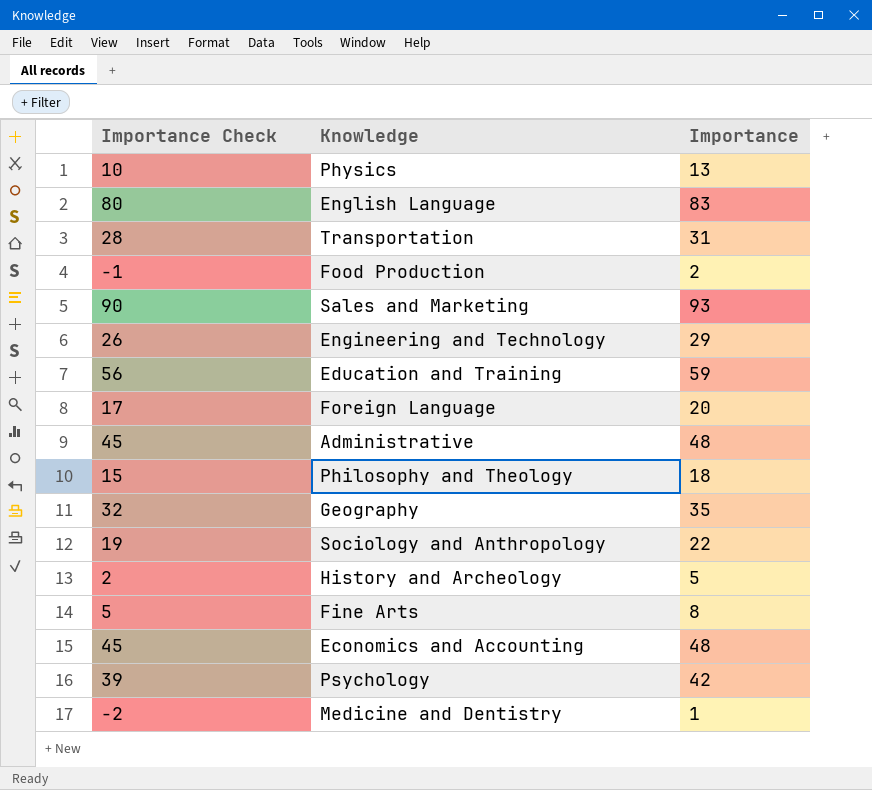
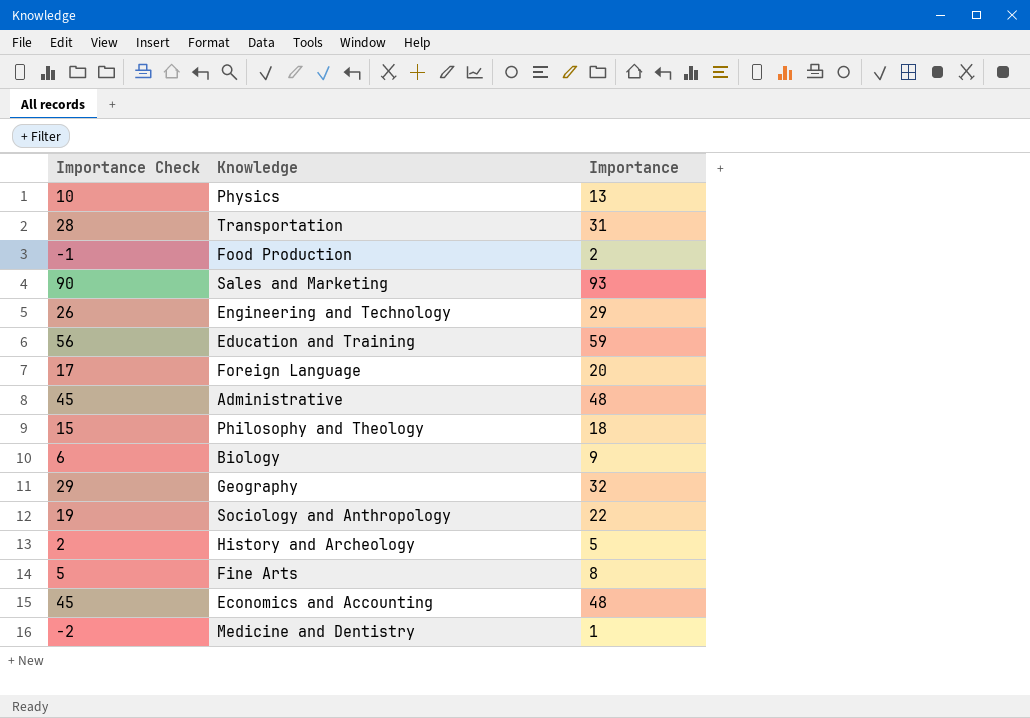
row English Language: 80 | 83 -> none
row Psychology: 39 | 42 -> none
row Biology: none -> 6 | 9
Geography | Importance Check: 32 -> 29
Geography | Importance: 35 -> 32

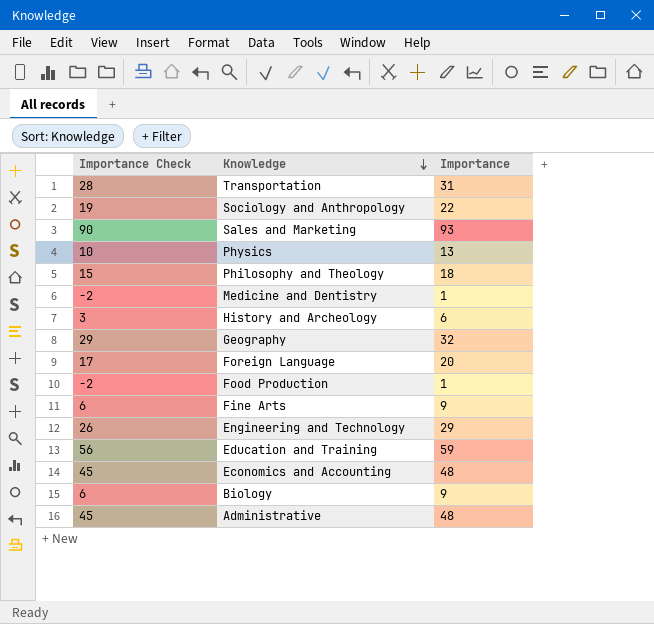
row order: none -> Knowledge descending
History and Archeology | Importance Check: 2 -> 3
History and Archeology | Importance: 5 -> 6
Food Production | Importance Check: -1 -> -2
Food Production | Importance: 2 -> 1
Fine Arts | Importance Check: 5 -> 6
Fine Arts | Importance: 8 -> 9

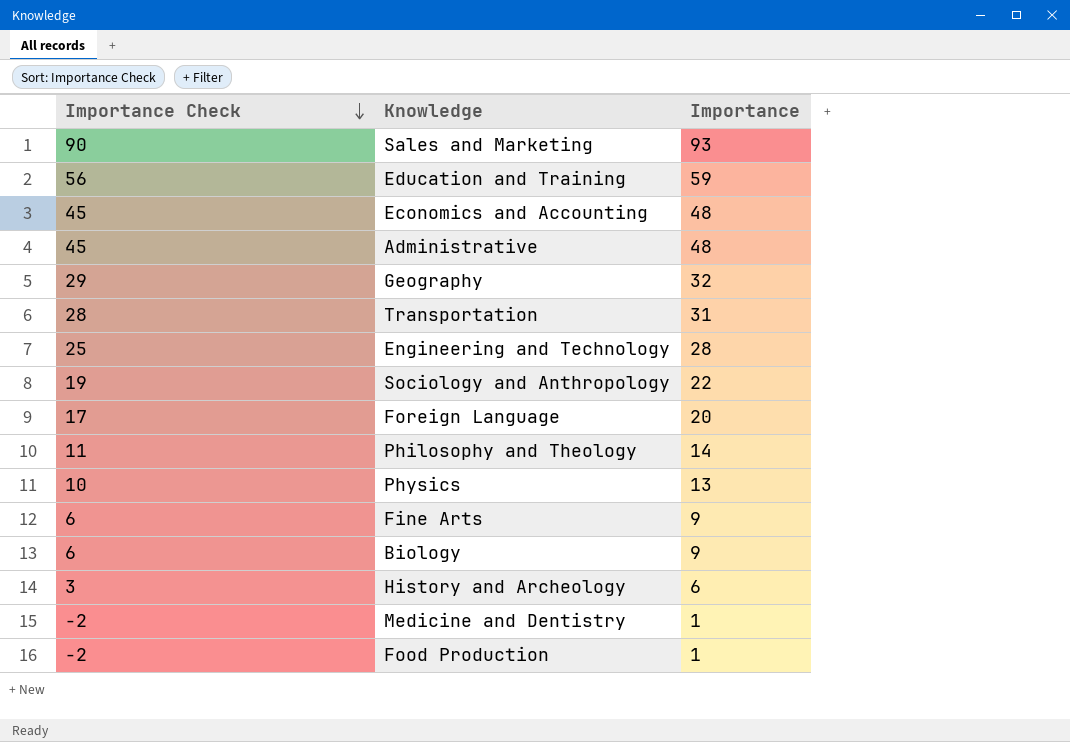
row order: Knowledge descending -> Importance Check descending
Engineering and Technology | Importance Check: 26 -> 25
Engineering and Technology | Importance: 29 -> 28
Philosophy and Theology | Importance Check: 15 -> 11
Philosophy and Theology | Importance: 18 -> 14

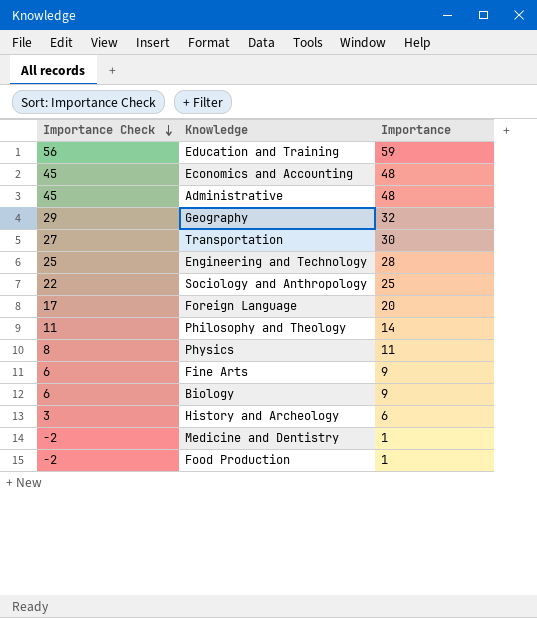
row Sales and Marketing: 90 | 93 -> none
Transportation | Importance Check: 28 -> 27
Transportation | Importance: 31 -> 30
Sociology and Anthropology | Importance Check: 19 -> 22
Sociology and Anthropology | Importance: 22 -> 25
Physics | Importance Check: 10 -> 8
Physics | Importance: 13 -> 11

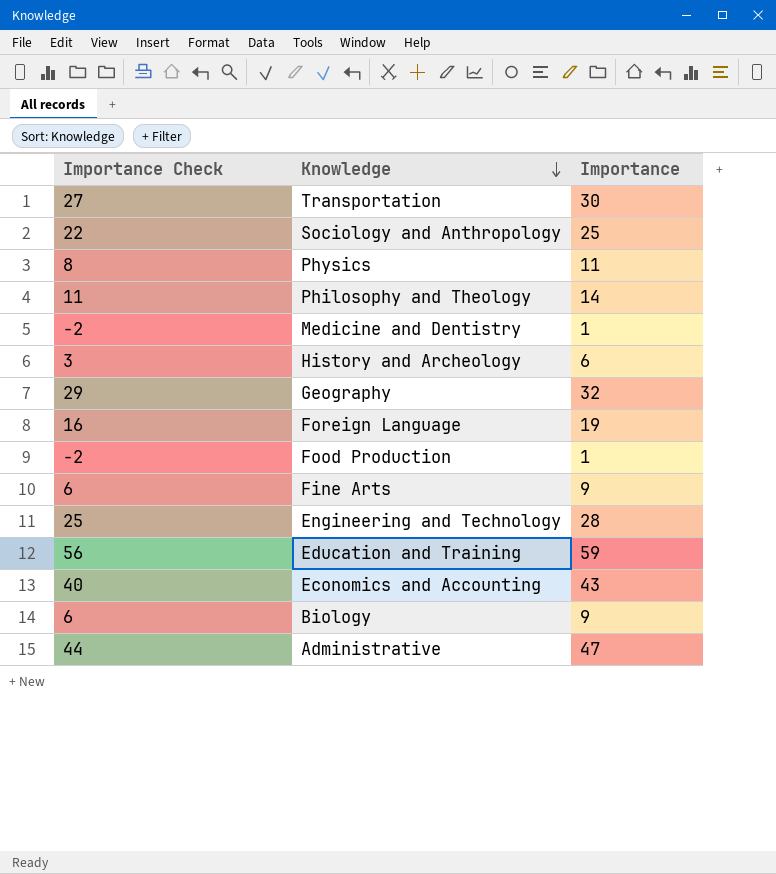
row order: Importance Check descending -> Knowledge descending
Foreign Language | Importance Check: 17 -> 16
Foreign Language | Importance: 20 -> 19
Economics and Accounting | Importance Check: 45 -> 40
Economics and Accounting | Importance: 48 -> 43
Administrative | Importance Check: 45 -> 44
Administrative | Importance: 48 -> 47

